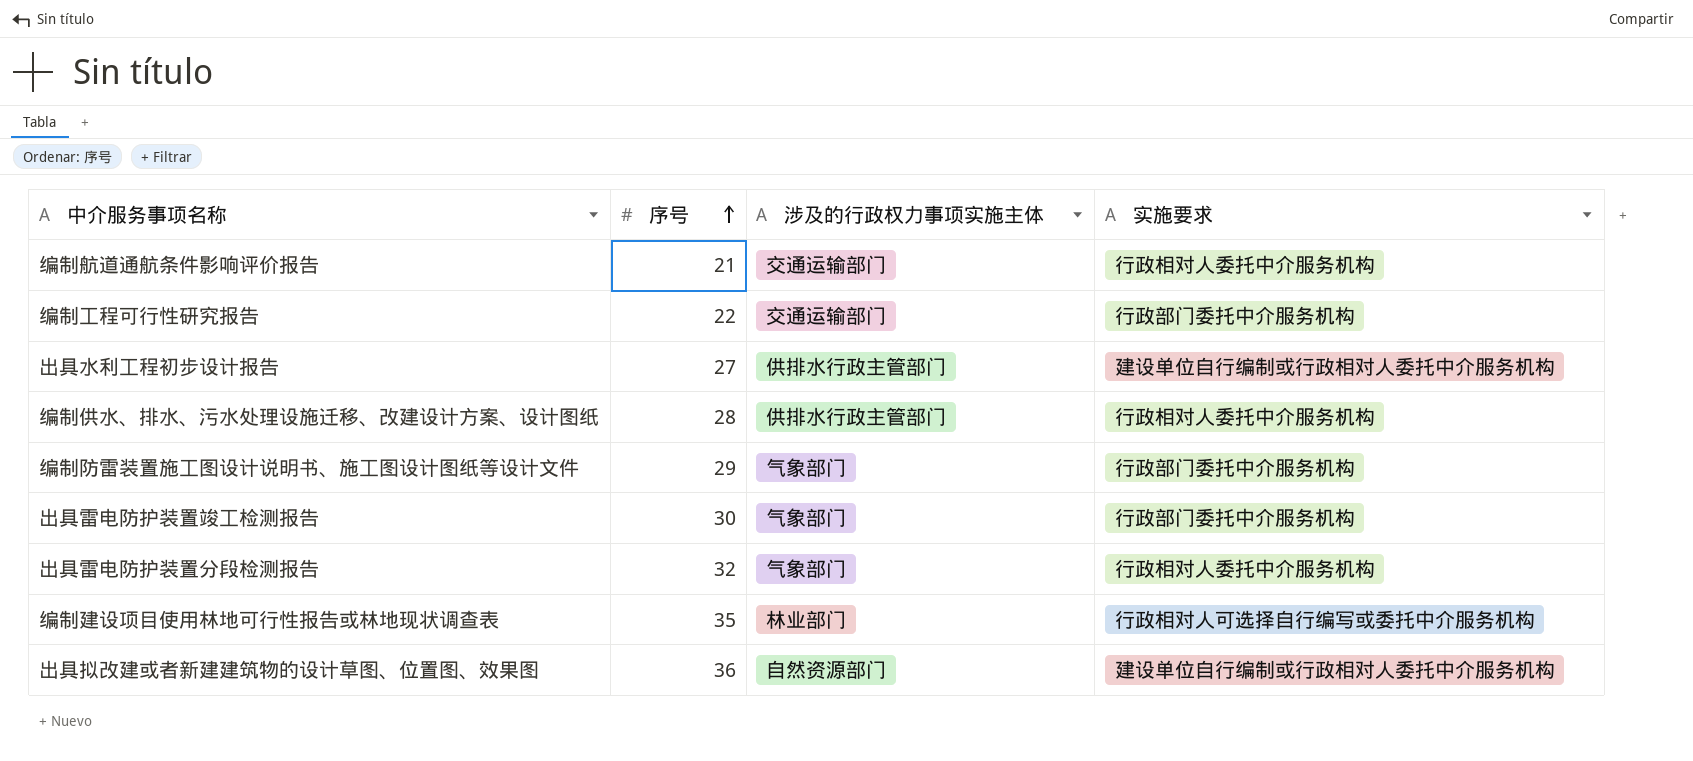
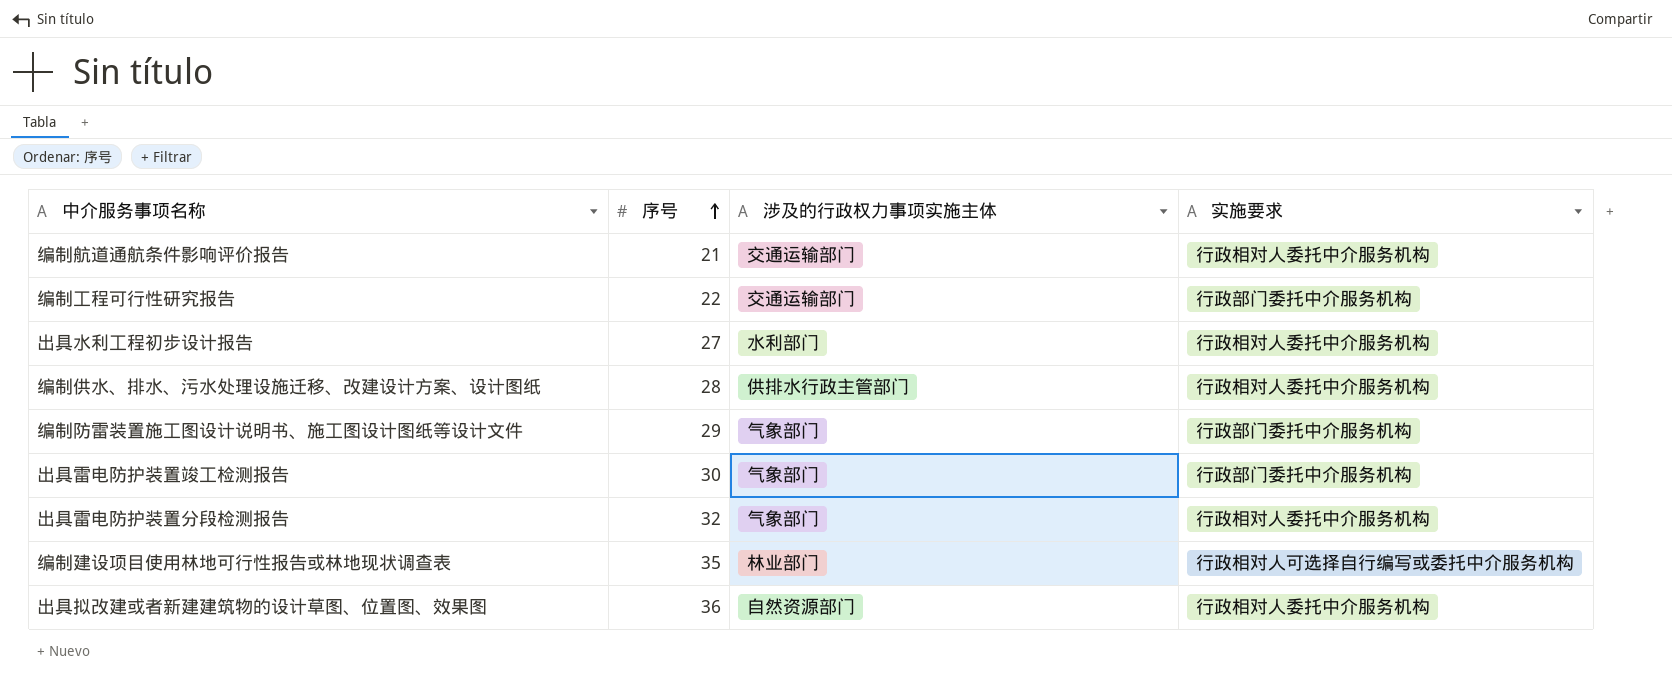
出具水利工程初步设计报告 | 涉及的行政权力事项实施主体: 供排水行政主管部门 -> 水利部门
出具水利工程初步设计报告 | 实施要求: 建设单位自行编制或行政相对人委托中介服务机构 -> 行政相对人委托中介服务机构
出具拟改建或者新建建筑物的设计草图、位置图、效果图 | 实施要求: 建设单位自行编制或行政相对人委托中介服务机构 -> 行政相对人委托中介服务机构

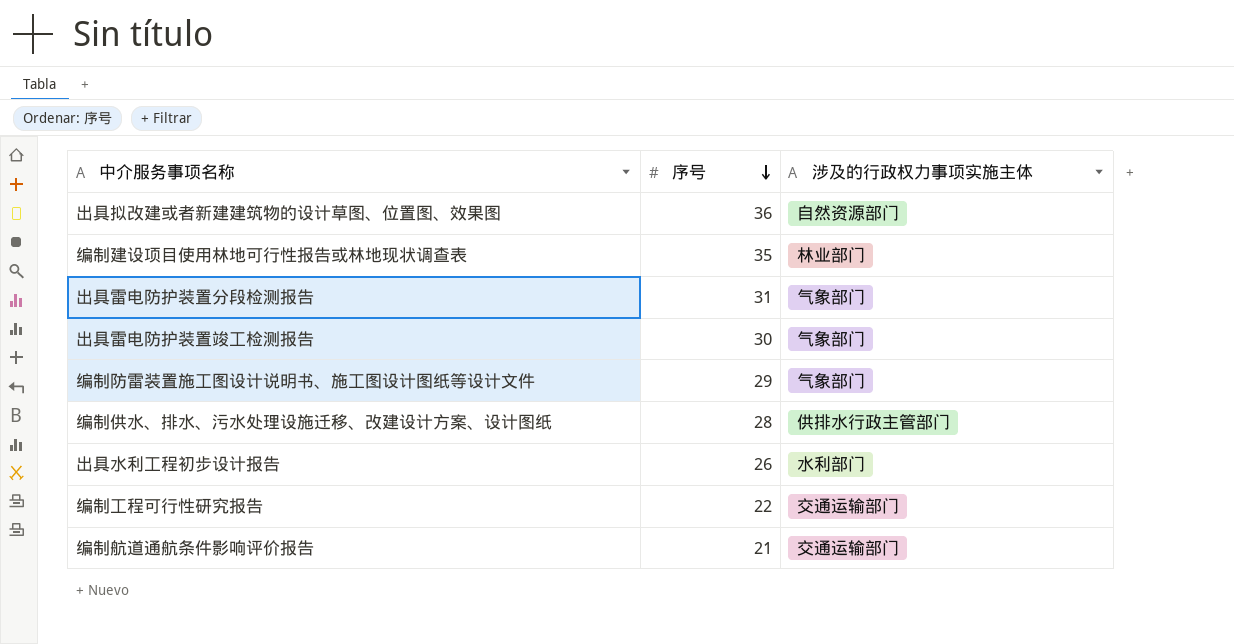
row order: 序号 ascending -> 序号 descending
column 实施要求 | position: 4 -> none
出具雷电防护装置分段检测报告 | 序号: 32 -> 31
出具水利工程初步设计报告 | 序号: 27 -> 26

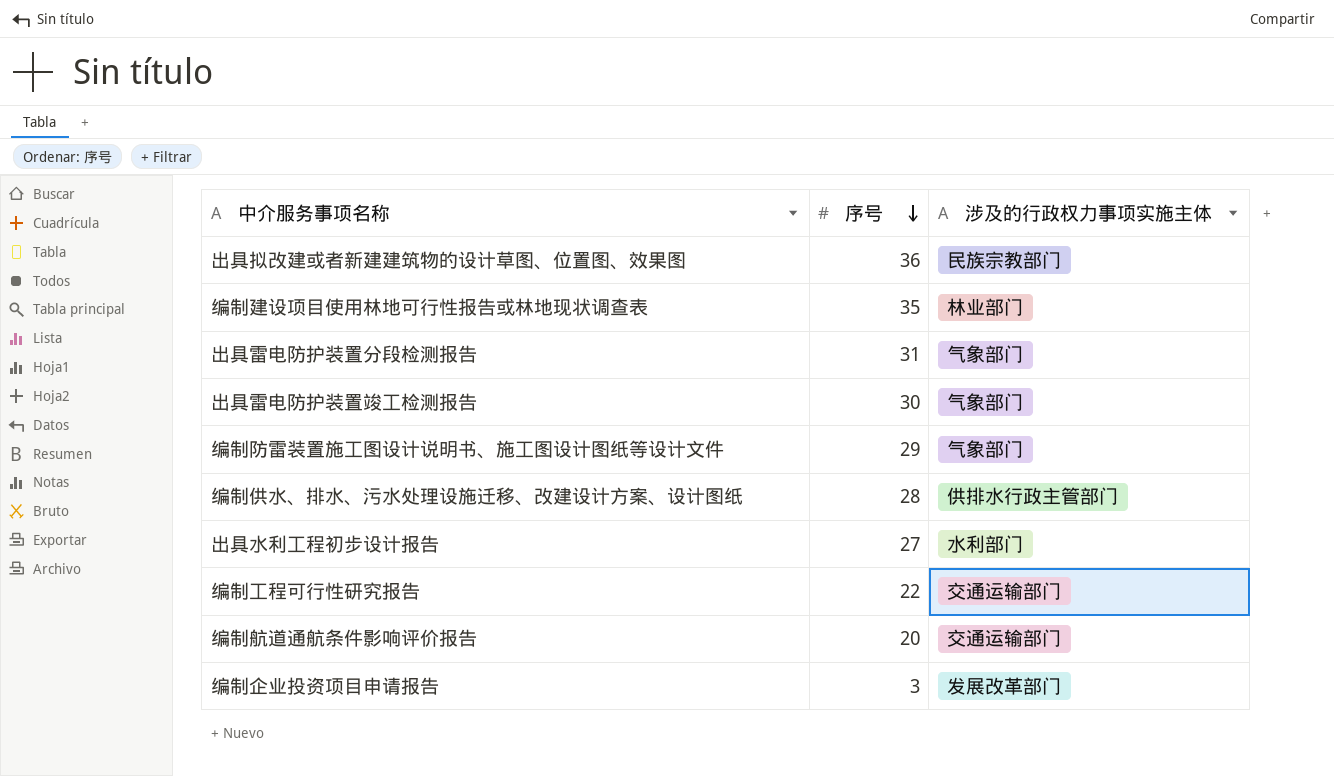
出具拟改建或者新建建筑物的设计草图、位置图、效果图 | 涉及的行政权力事项实施主体: 自然资源部门 -> 民族宗教部门
出具水利工程初步设计报告 | 序号: 26 -> 27
编制航道通航条件影响评价报告 | 序号: 21 -> 20
row 编制企业投资项目申请报告: none -> 3 | 发展改革部门

